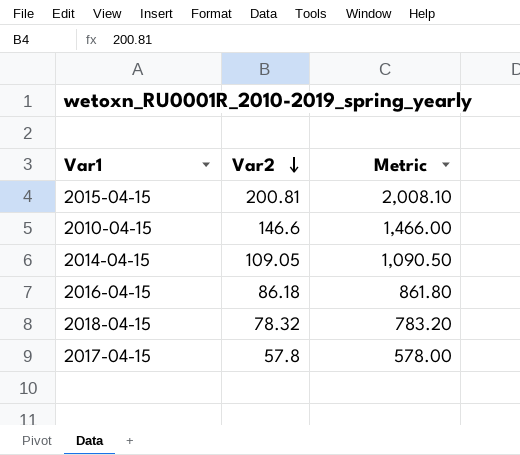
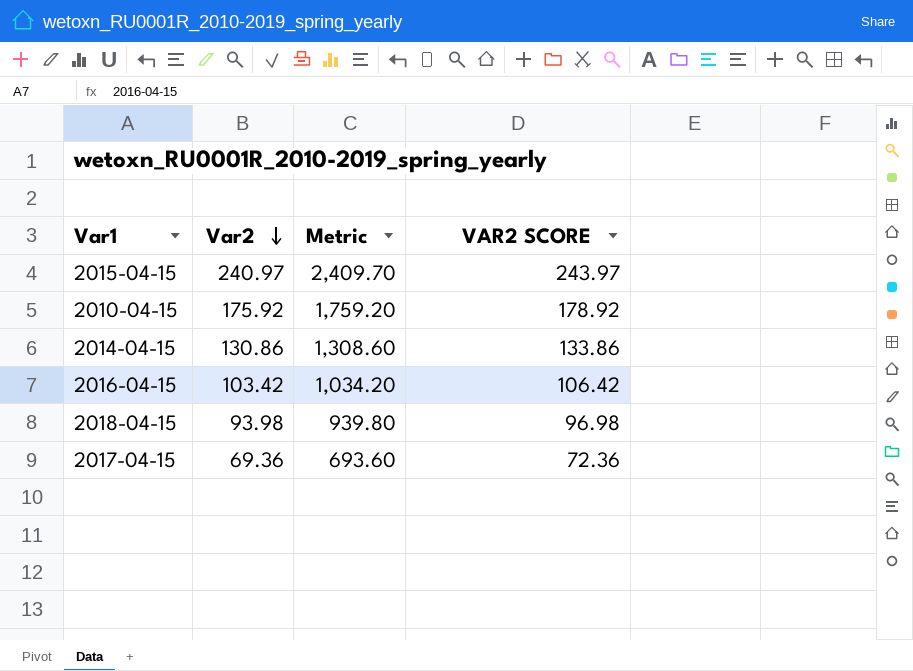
column VAR2 SCORE | formula: none -> [Var2] + 3
2015-04-15 | Var2: 200.81 -> 240.97
2015-04-15 | Metric: 2,008.10 -> 2,409.70
2010-04-15 | Var2: 146.6 -> 175.92
2010-04-15 | Metric: 1,466.00 -> 1,759.20
2014-04-15 | Var2: 109.05 -> 130.86
2014-04-15 | Metric: 1,090.50 -> 1,308.60
2016-04-15 | Var2: 86.18 -> 103.42
2016-04-15 | Metric: 861.80 -> 1,034.20
2018-04-15 | Var2: 78.32 -> 93.98
2018-04-15 | Metric: 783.20 -> 939.80
2017-04-15 | Var2: 57.8 -> 69.36
2017-04-15 | Metric: 578.00 -> 693.60

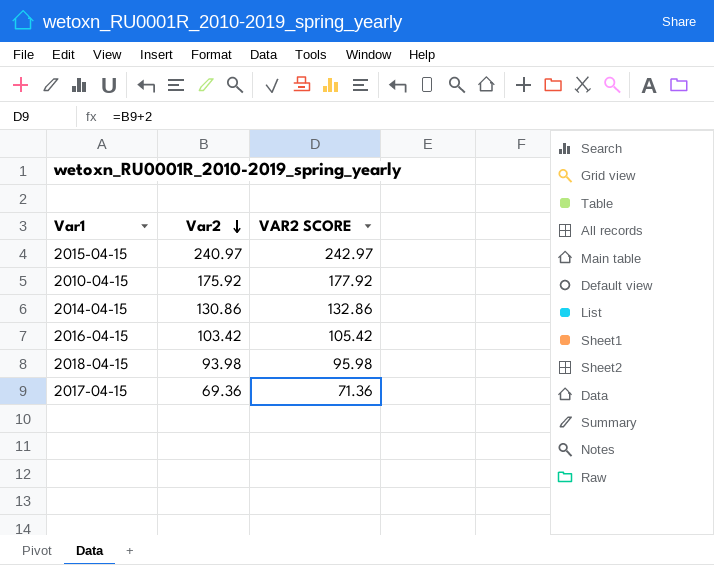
column Metric | formula: [Var2] * 10 -> none
column VAR2 SCORE | formula: [Var2] + 3 -> [Var2] + 2

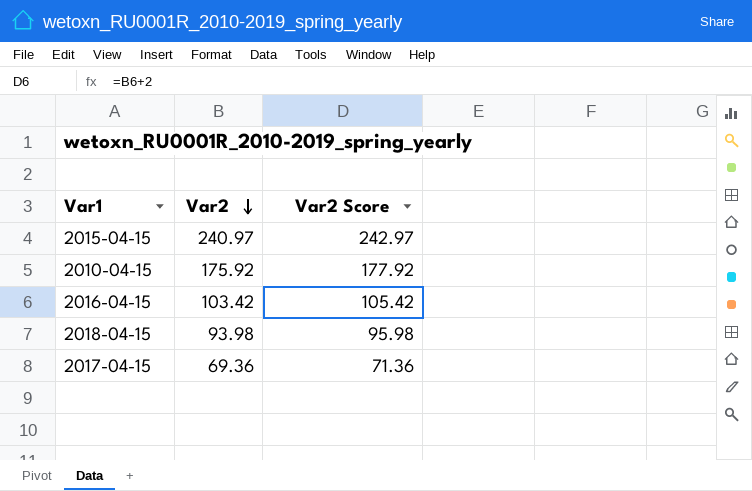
column name: VAR2 SCORE -> Var2 Score
row 2014-04-15: 130.86 | 132.86 -> none

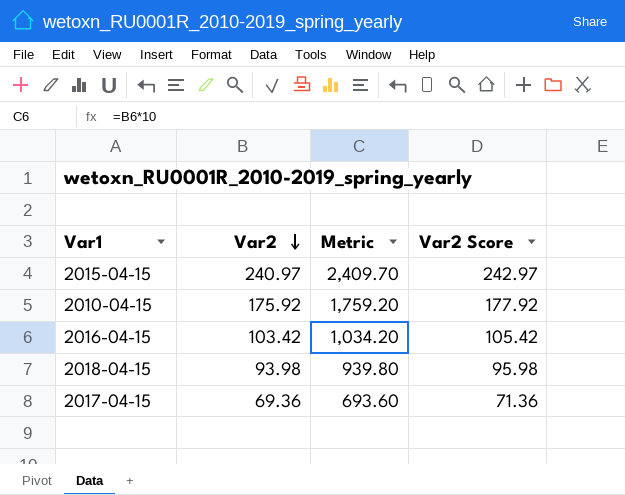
column Metric | formula: none -> [Var2] * 10

